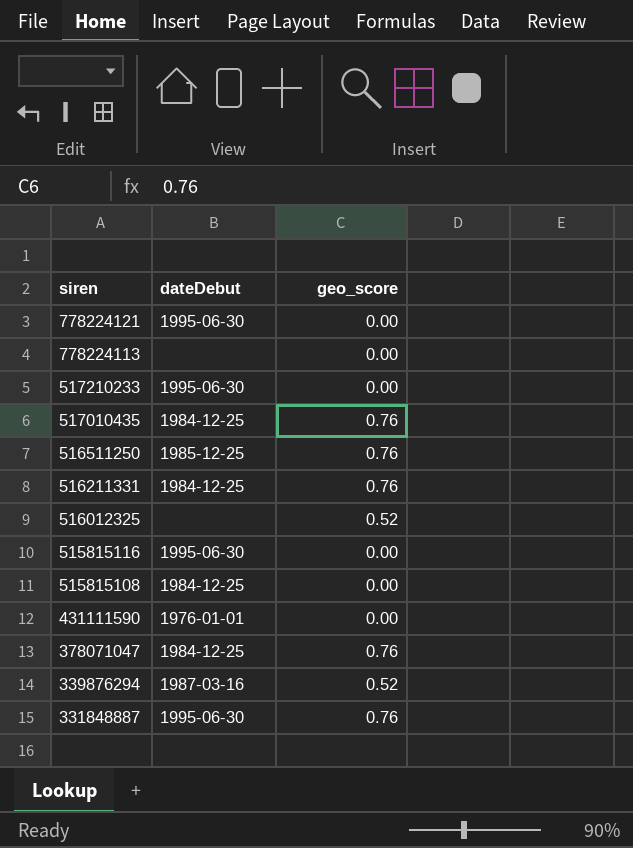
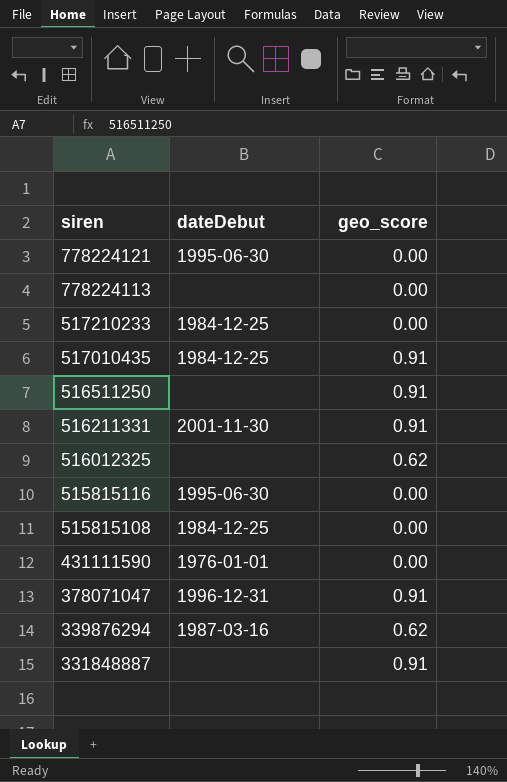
517210233 | dateDebut: 1995-06-30 -> 1984-12-25
517010435 | geo_score: 0.76 -> 0.91
516511250 | dateDebut: 1985-12-25 -> none
516511250 | geo_score: 0.76 -> 0.91
516211331 | dateDebut: 1984-12-25 -> 2001-11-30
516211331 | geo_score: 0.76 -> 0.91
516012325 | geo_score: 0.52 -> 0.62
378071047 | dateDebut: 1984-12-25 -> 1996-12-31
378071047 | geo_score: 0.76 -> 0.91
339876294 | geo_score: 0.52 -> 0.62
331848887 | dateDebut: 1995-06-30 -> none
331848887 | geo_score: 0.76 -> 0.91

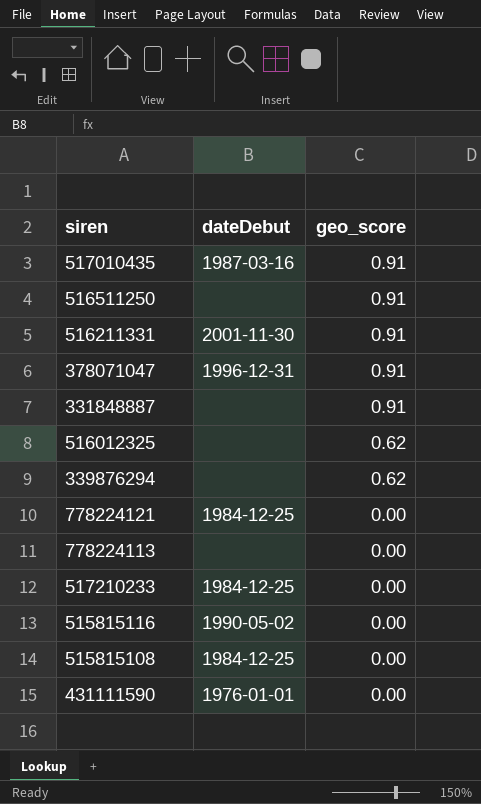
row order: siren descending -> geo_score descending
517010435 | dateDebut: 1984-12-25 -> 1987-03-16
339876294 | dateDebut: 1987-03-16 -> none
778224121 | dateDebut: 1995-06-30 -> 1984-12-25
515815116 | dateDebut: 1995-06-30 -> 1990-05-02

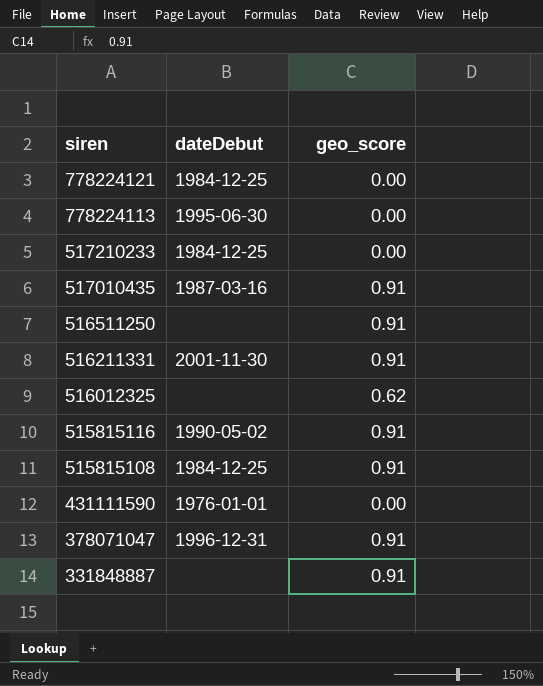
row order: geo_score descending -> siren descending
row 339876294: none | 0.62 -> none
778224113 | dateDebut: none -> 1995-06-30
515815116 | geo_score: 0.00 -> 0.91
515815108 | geo_score: 0.00 -> 0.91

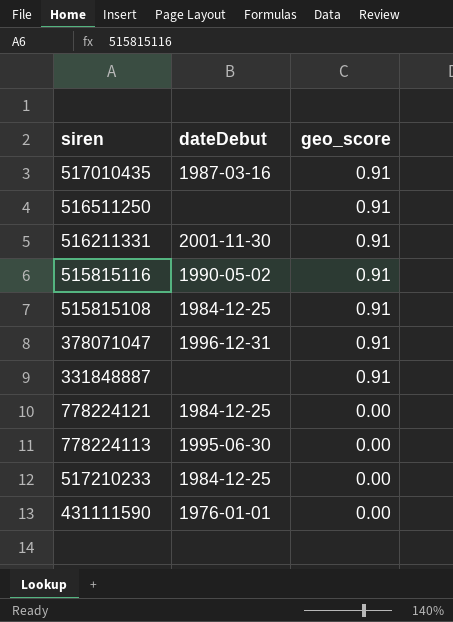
row order: siren descending -> geo_score descending
row 516012325: none | 0.62 -> none

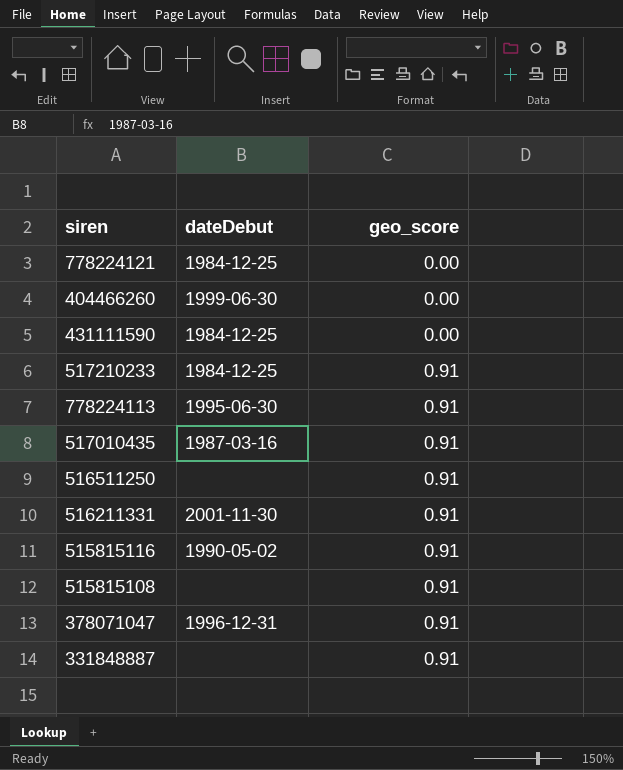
row order: geo_score descending -> geo_score ascending
row 404466260: none -> 1999-06-30 | 0.00
431111590 | dateDebut: 1976-01-01 -> 1984-12-25
517210233 | geo_score: 0.00 -> 0.91
778224113 | geo_score: 0.00 -> 0.91
515815108 | dateDebut: 1984-12-25 -> none

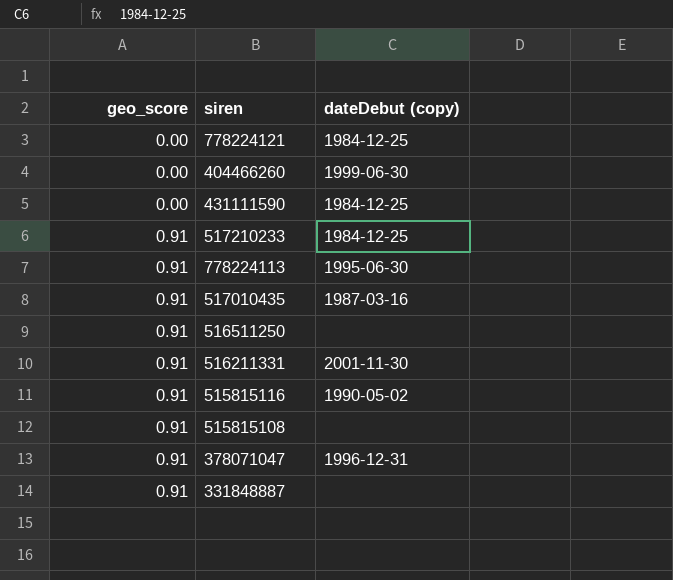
column geo_score | position: 3 -> 1
column name: dateDebut -> dateDebut (copy)

